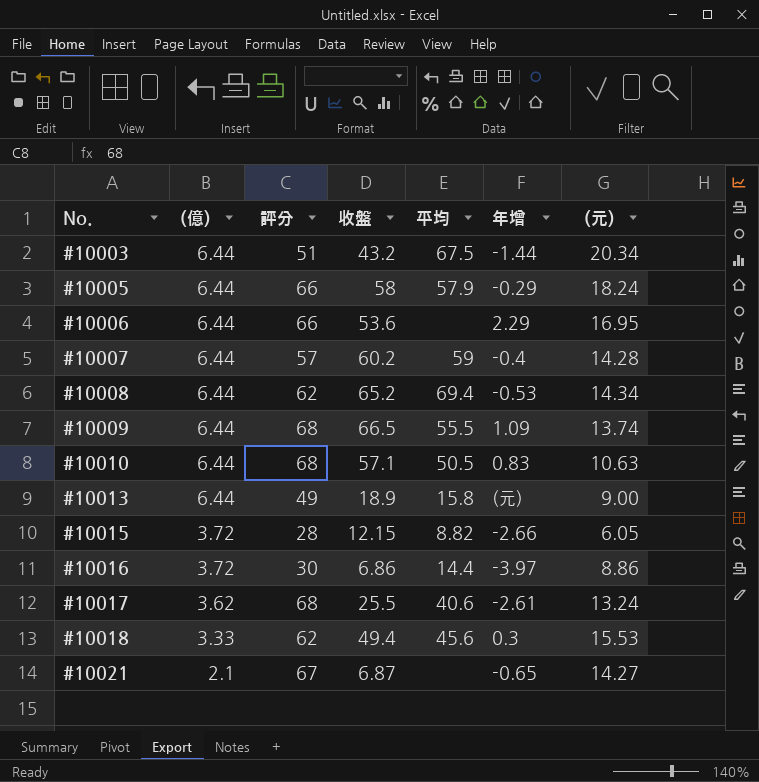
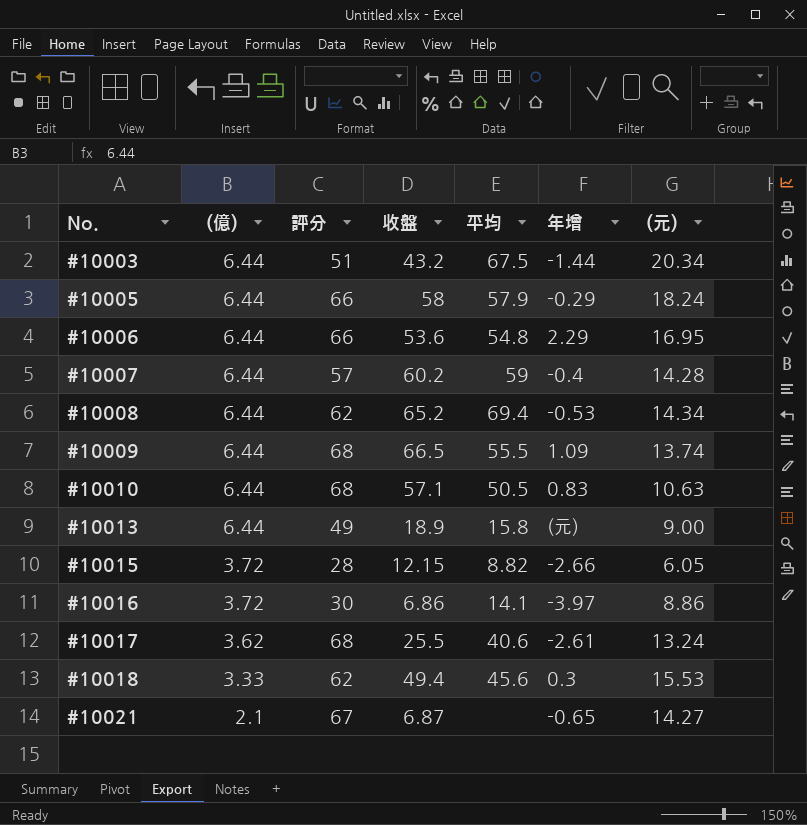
#10006 | 平均: none -> 54.8
#10016 | 平均: 14.4 -> 14.1

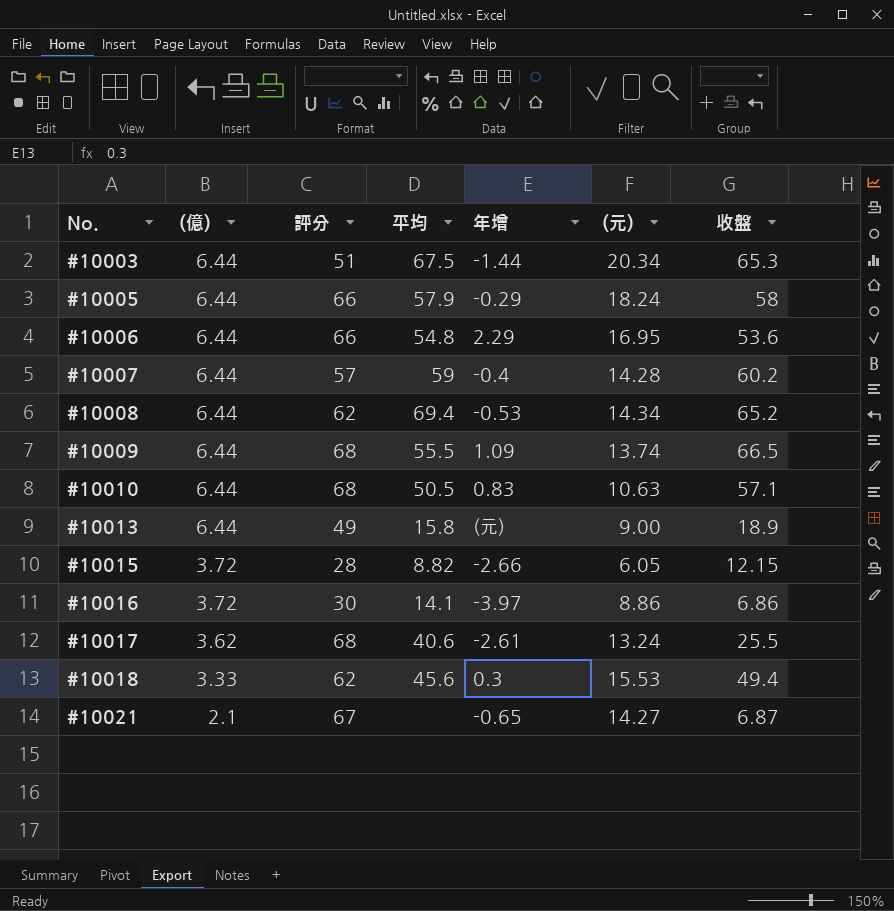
column 收盤 | position: 4 -> 7
#10003 | 收盤: 43.2 -> 65.3

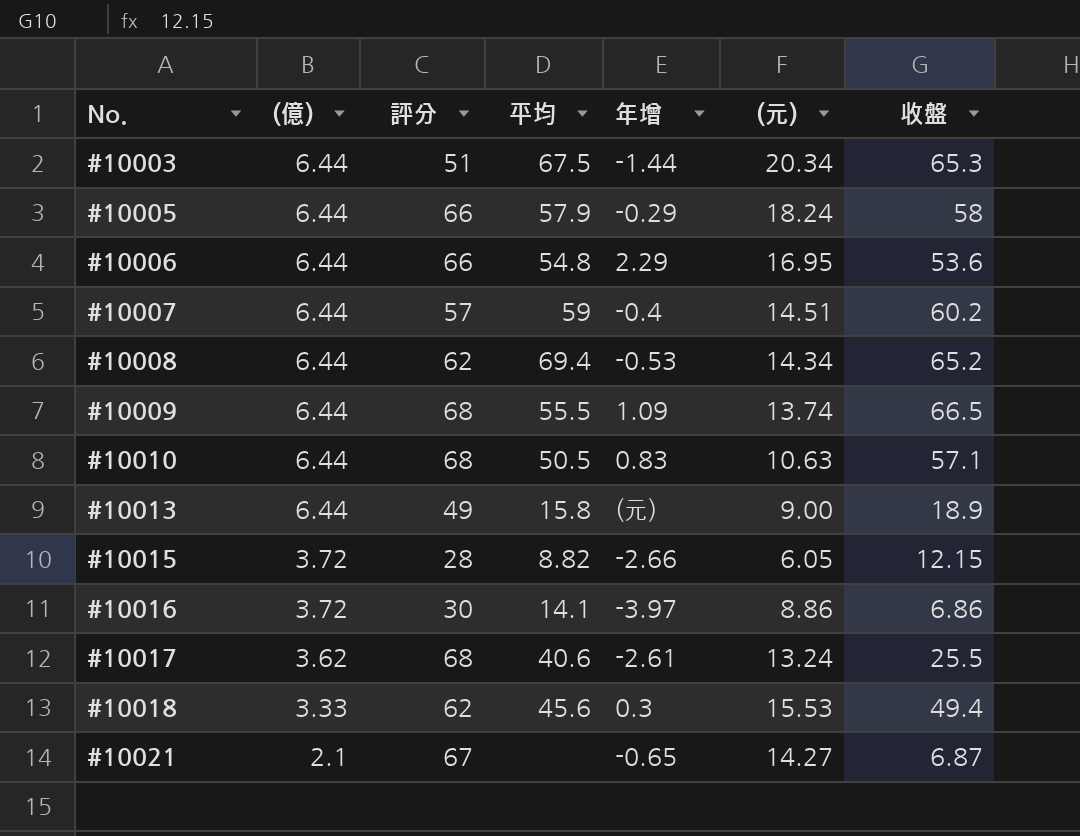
#10007 | (元): 14.28 -> 14.51

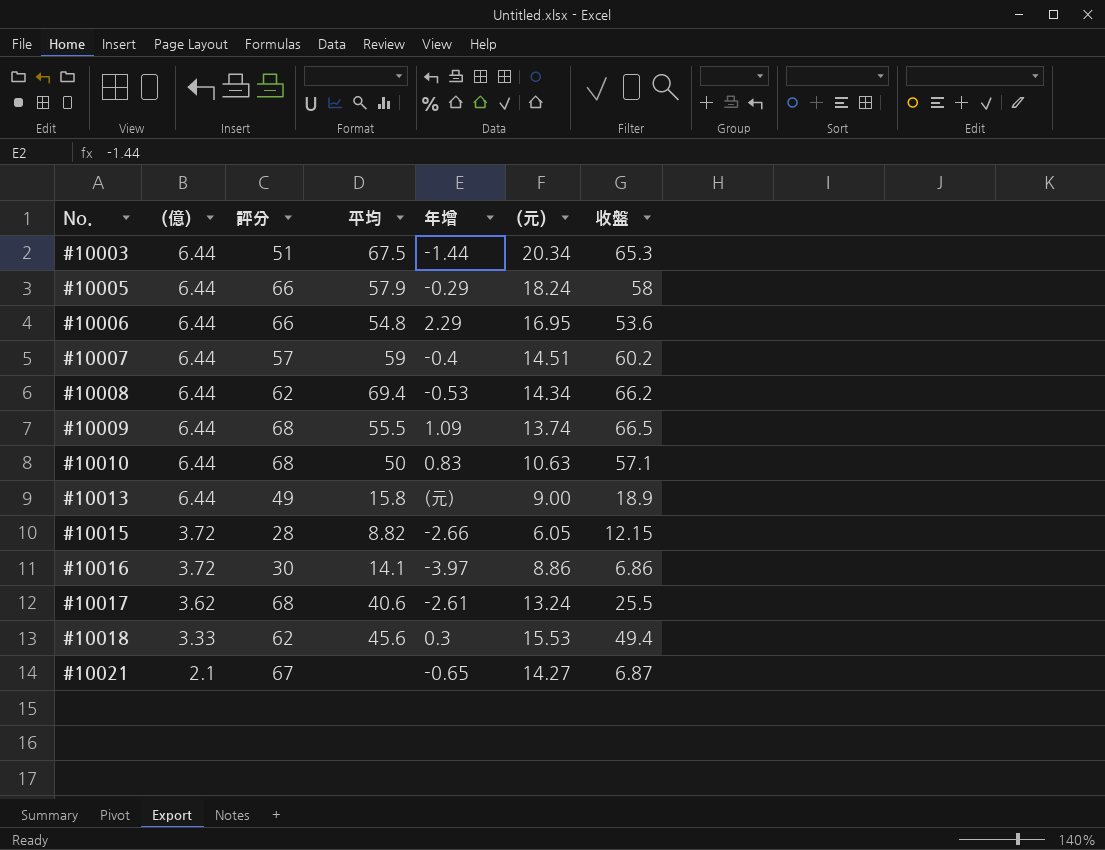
#10008 | 收盤: 65.2 -> 66.2
#10010 | 平均: 50.5 -> 50

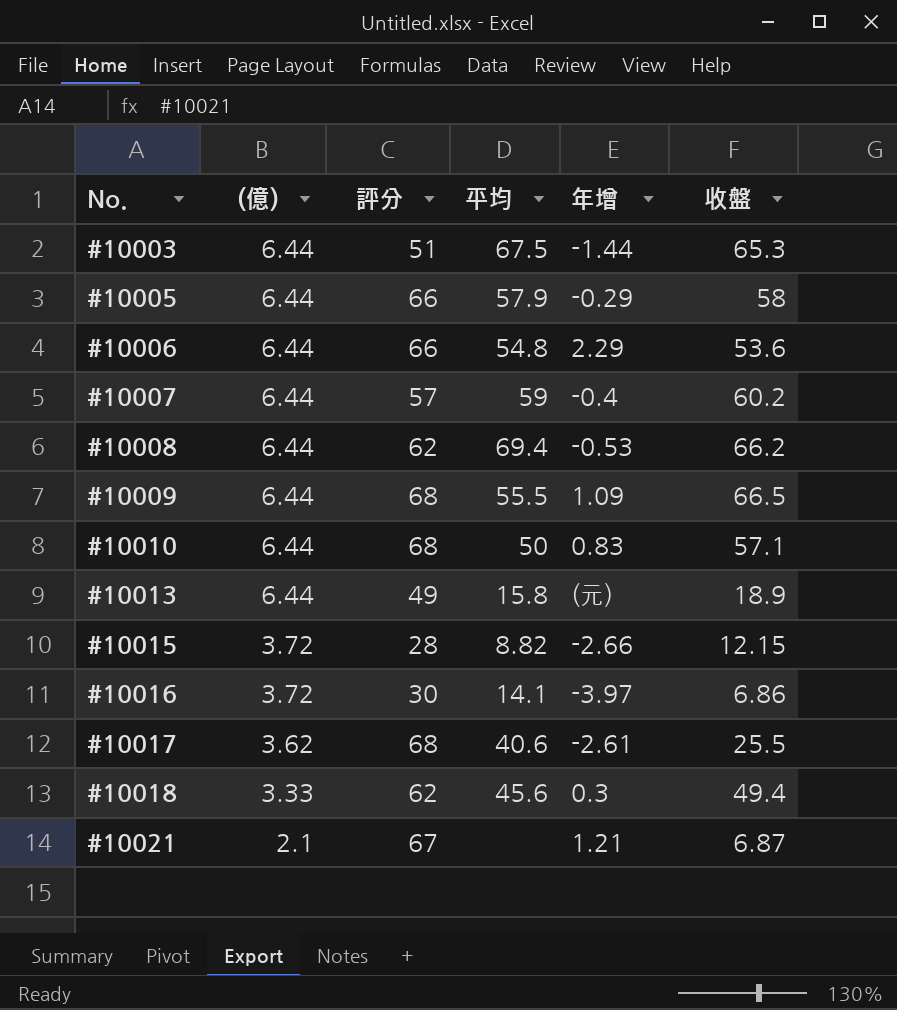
column (元) | position: 6 -> none
#10021 | 年增: -0.65 -> 1.21

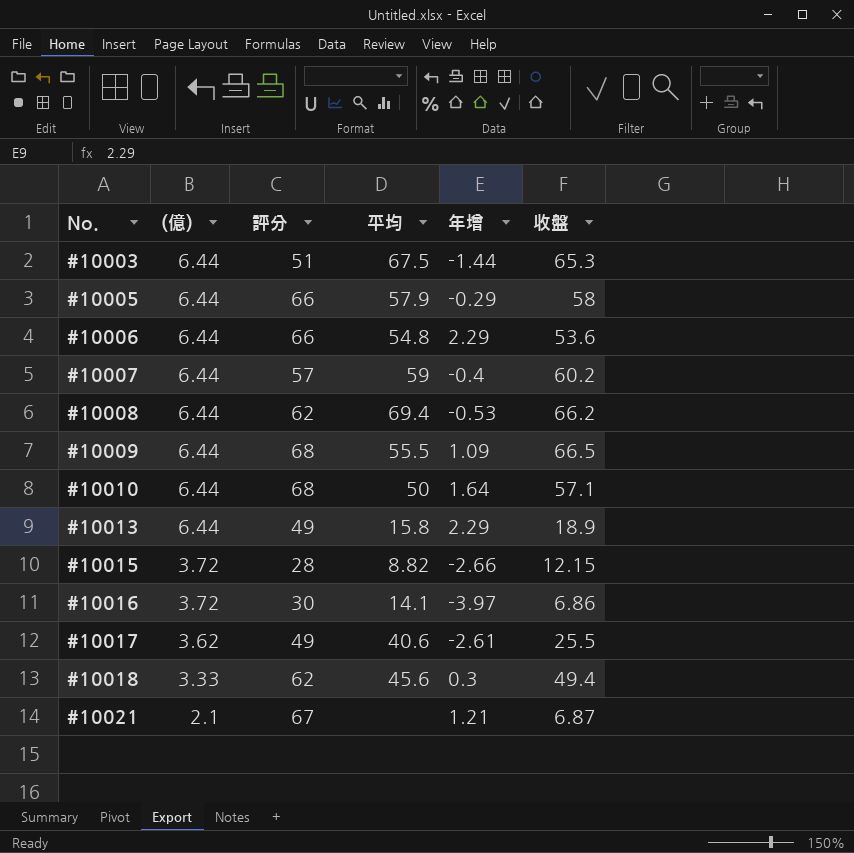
#10010 | 年增: 0.83 -> 1.64
#10013 | 年增: (元) -> 2.29
#10017 | 評分: 68 -> 49

